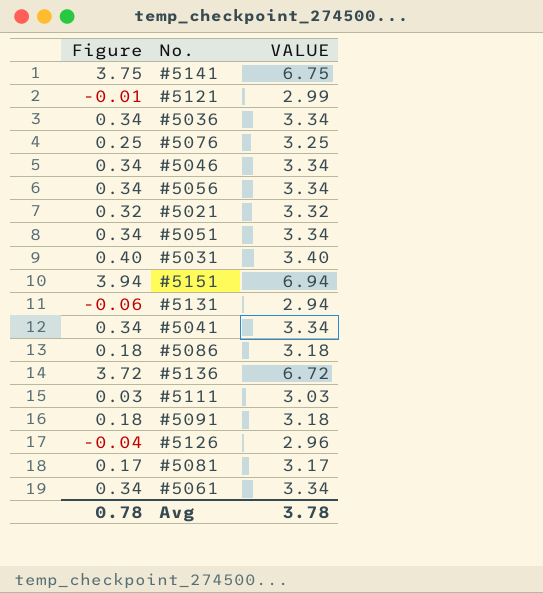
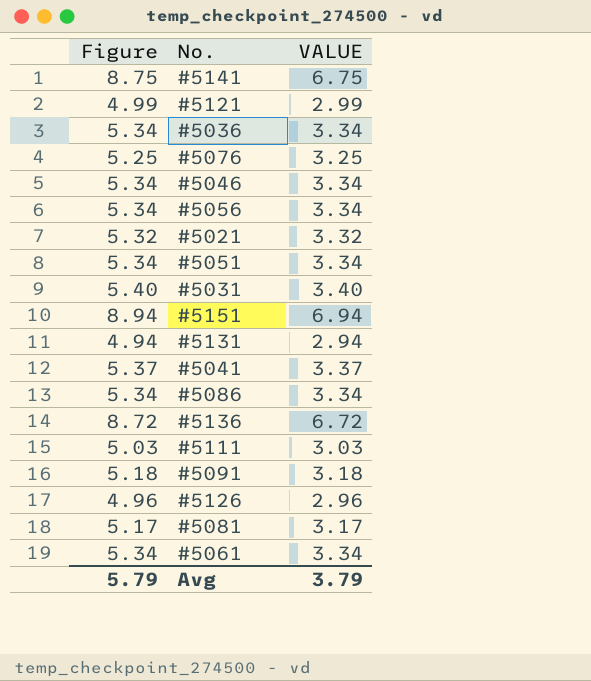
column Figure | formula: [VALUE] - 3 -> [VALUE] + 2
#5041 | VALUE: 3.34 -> 3.37
#5086 | VALUE: 3.18 -> 3.34
Avg | Figure: 0.78 -> 5.79
Avg | VALUE: 3.78 -> 3.79

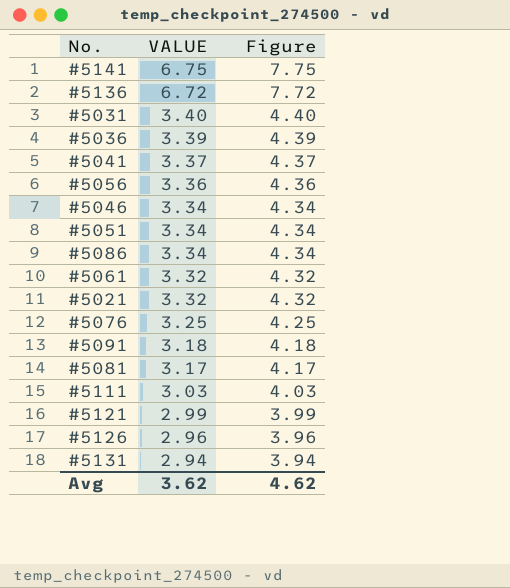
row order: none -> VALUE descending
column Figure | formula: [VALUE] + 2 -> [VALUE] + 1
column Figure | position: 1 -> 3
row #5151: 8.94 | 6.94 -> none
#5036 | VALUE: 3.34 -> 3.39
#5056 | VALUE: 3.34 -> 3.36
#5061 | VALUE: 3.34 -> 3.32
Avg | VALUE: 3.79 -> 3.62
Avg | Figure: 5.79 -> 4.62

